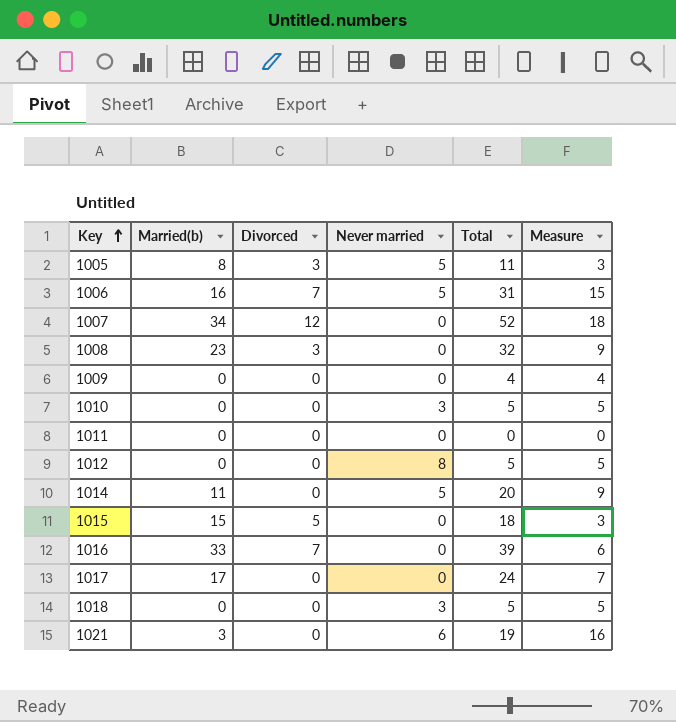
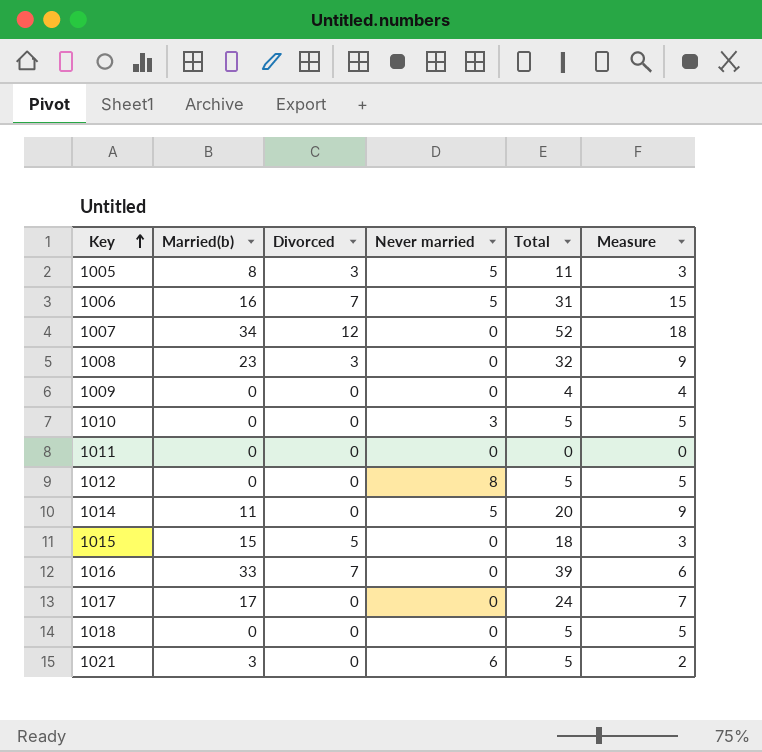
1018 | Never married: 3 -> 0
1021 | Total: 19 -> 5
1021 | Measure: 16 -> 2

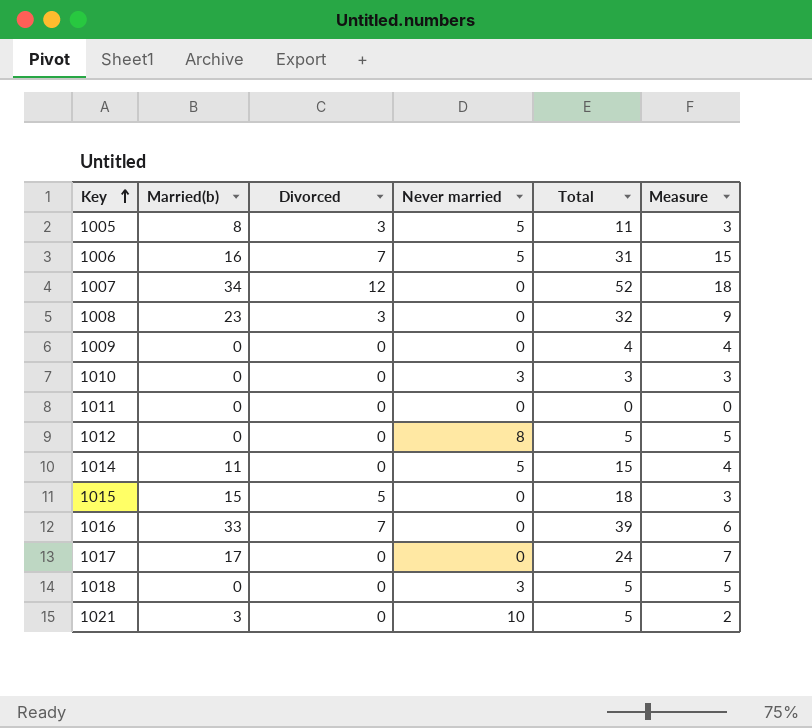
1010 | Total: 5 -> 3
1010 | Measure: 5 -> 3
1014 | Total: 20 -> 15
1014 | Measure: 9 -> 4
1018 | Never married: 0 -> 3
1021 | Never married: 6 -> 10

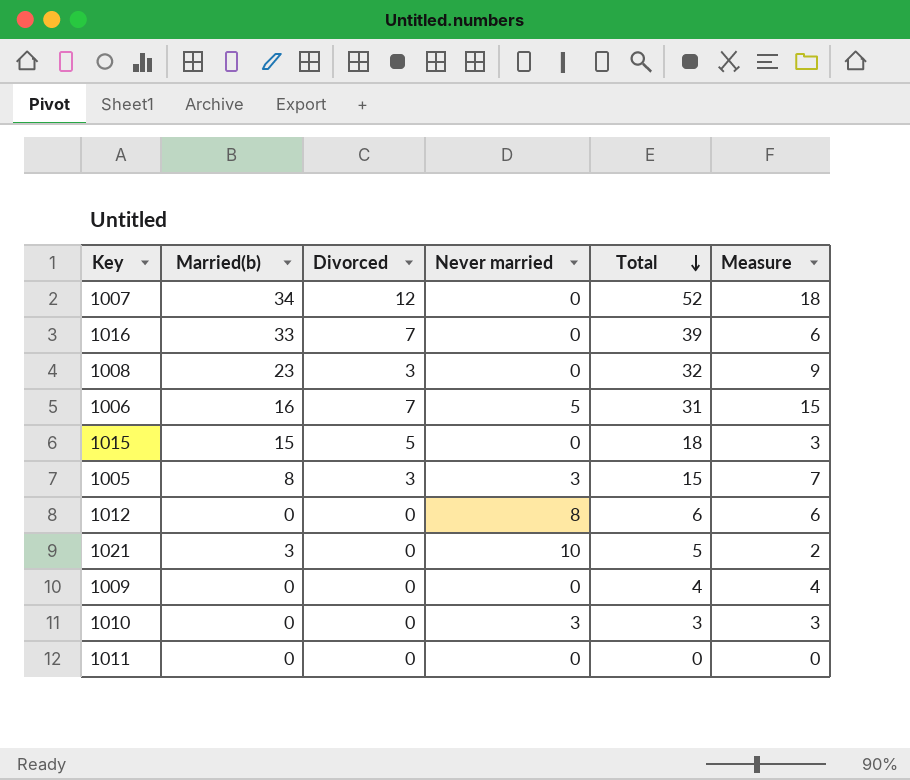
row order: Key ascending -> Total descending
row 1014: 11 | 0 | 5 | 15 | 4 -> none
row 1017: 17 | 0 | 0 | 24 | 7 -> none
row 1018: 0 | 0 | 3 | 5 | 5 -> none
1005 | Never married: 5 -> 3
1005 | Total: 11 -> 15
1005 | Measure: 3 -> 7
1012 | Total: 5 -> 6
1012 | Measure: 5 -> 6

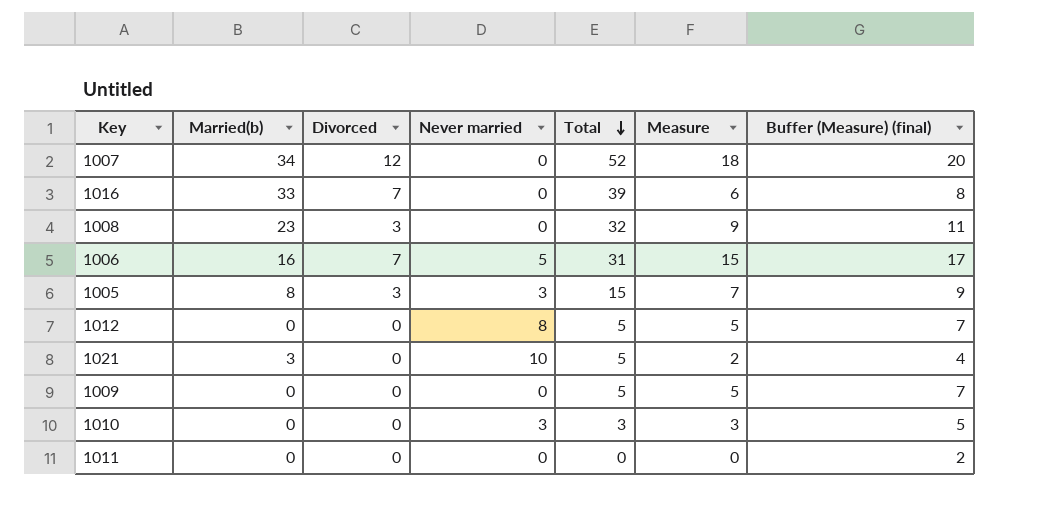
column Buffer (Measure) (final) | formula: none -> [Measure] + 2
row 1015: 15 | 5 | 0 | 18 | 3 -> none
1012 | Total: 6 -> 5
1012 | Measure: 6 -> 5
1009 | Total: 4 -> 5
1009 | Measure: 4 -> 5

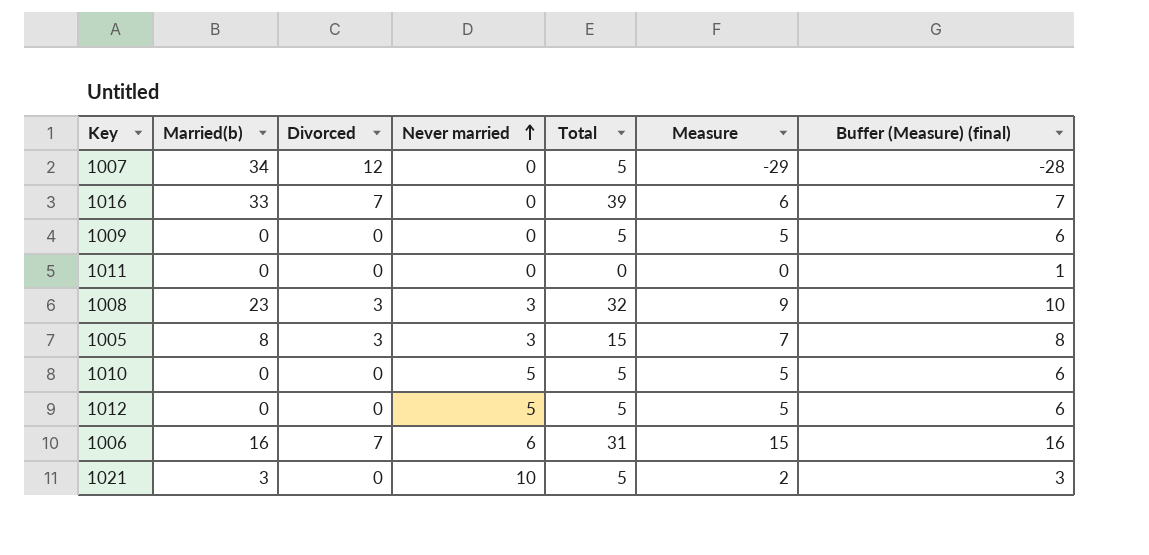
row order: Total descending -> Never married ascending
column Buffer (Measure) (final) | formula: [Measure] + 2 -> [Measure] + 1
1007 | Total: 52 -> 5
1007 | Measure: 18 -> -29
1008 | Never married: 0 -> 3
1010 | Never married: 3 -> 5
1010 | Total: 3 -> 5
1010 | Measure: 3 -> 5
1012 | Never married: 8 -> 5
1006 | Never married: 5 -> 6

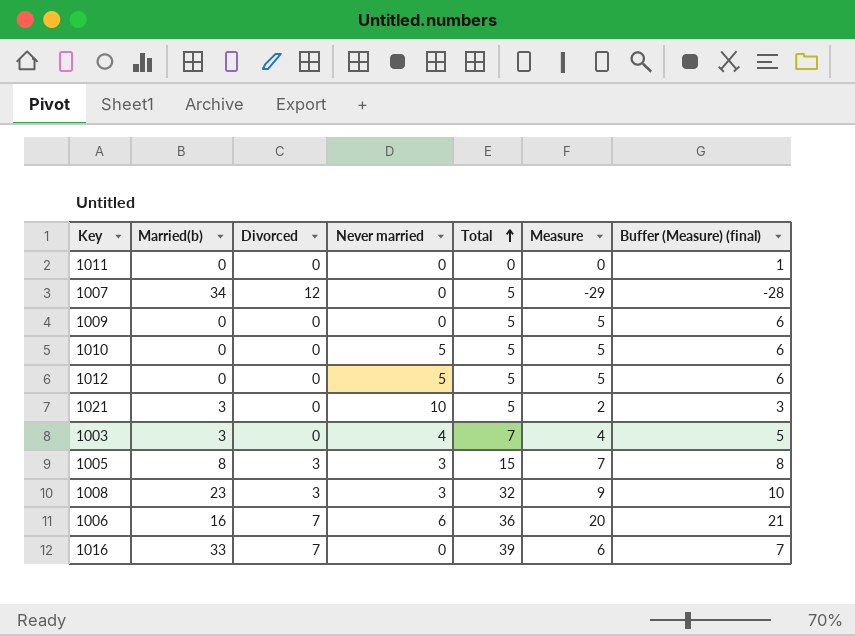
row order: Never married ascending -> Total ascending
row 1003: none -> 3 | 0 | 4 | 7 | 4 | 5
1006 | Total: 31 -> 36
1006 | Measure: 15 -> 20
1006 | Buffer (Measure) (final): 16 -> 21

